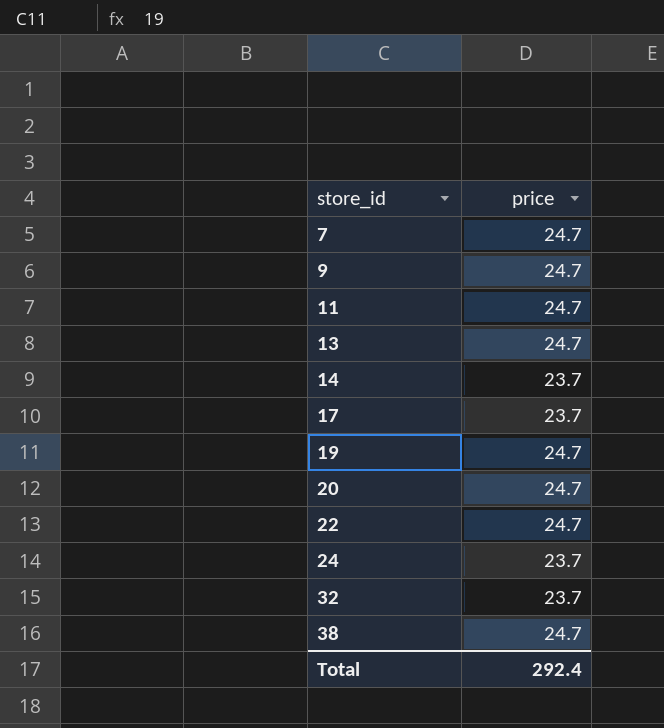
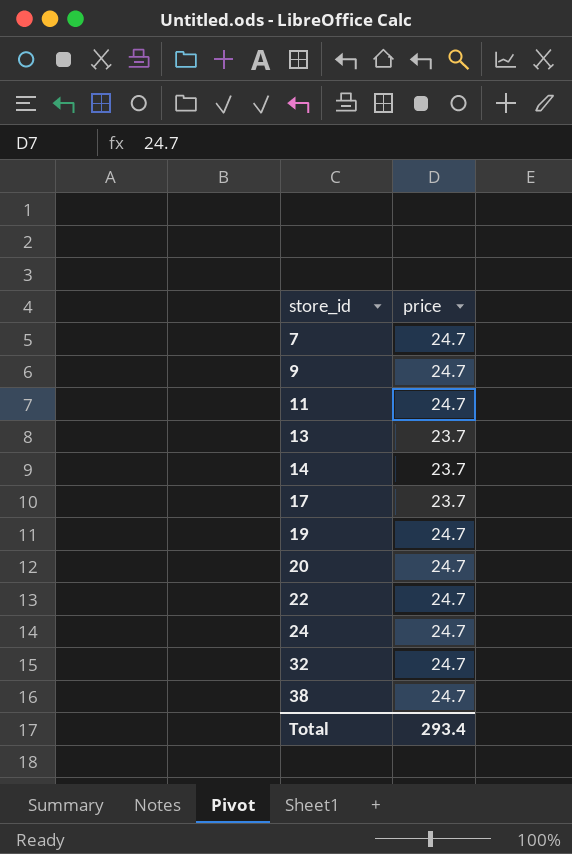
13 | price: 24.7 -> 23.7
24 | price: 23.7 -> 24.7
32 | price: 23.7 -> 24.7
Total | price: 292.4 -> 293.4

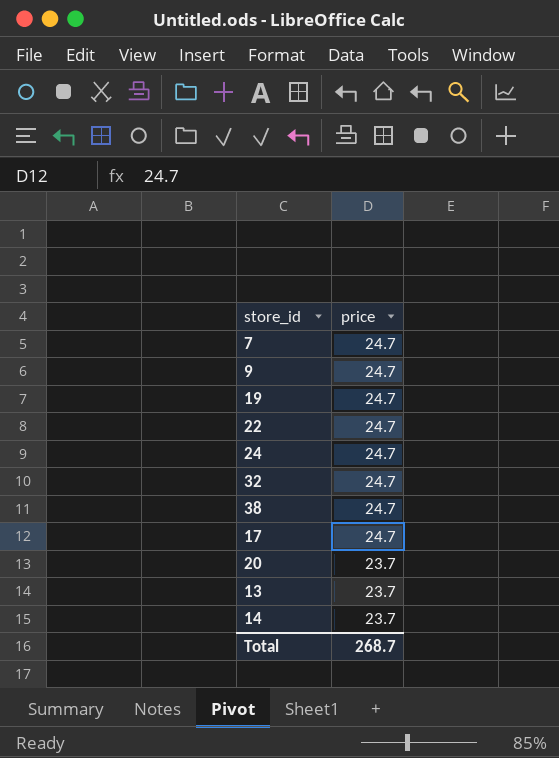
row order: store_id ascending -> price descending
row 11: 24.7 -> none
17 | price: 23.7 -> 24.7
20 | price: 24.7 -> 23.7
Total | price: 293.4 -> 268.7

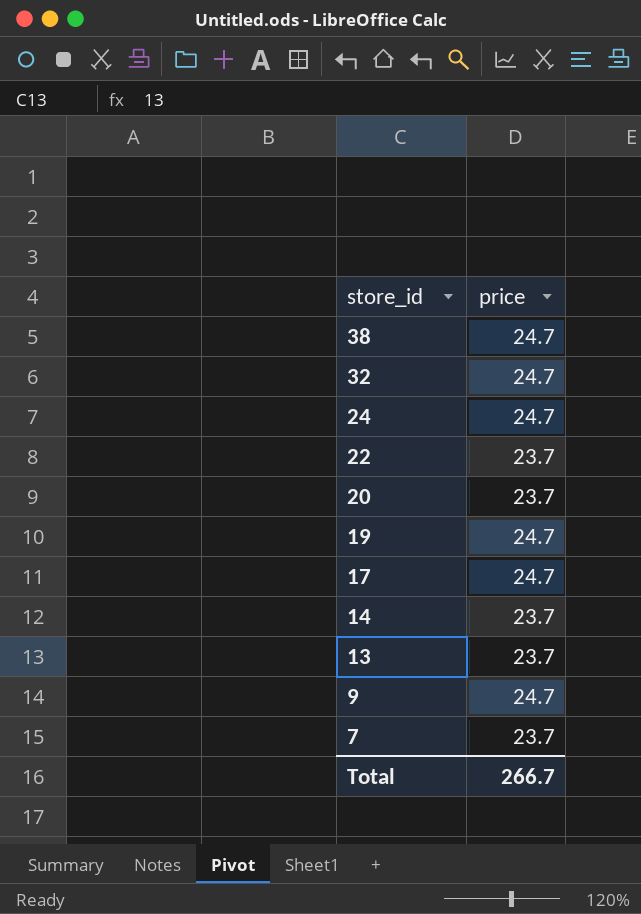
row order: price descending -> store_id descending
22 | price: 24.7 -> 23.7
7 | price: 24.7 -> 23.7
Total | price: 268.7 -> 266.7

